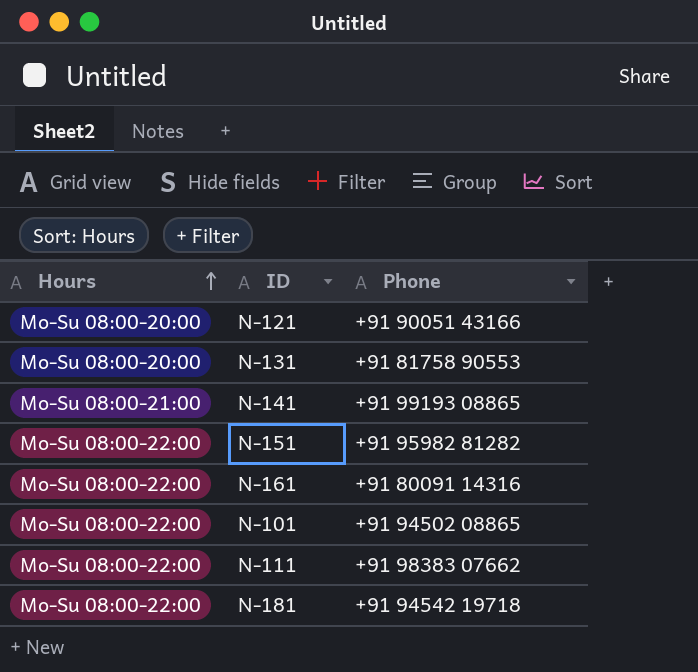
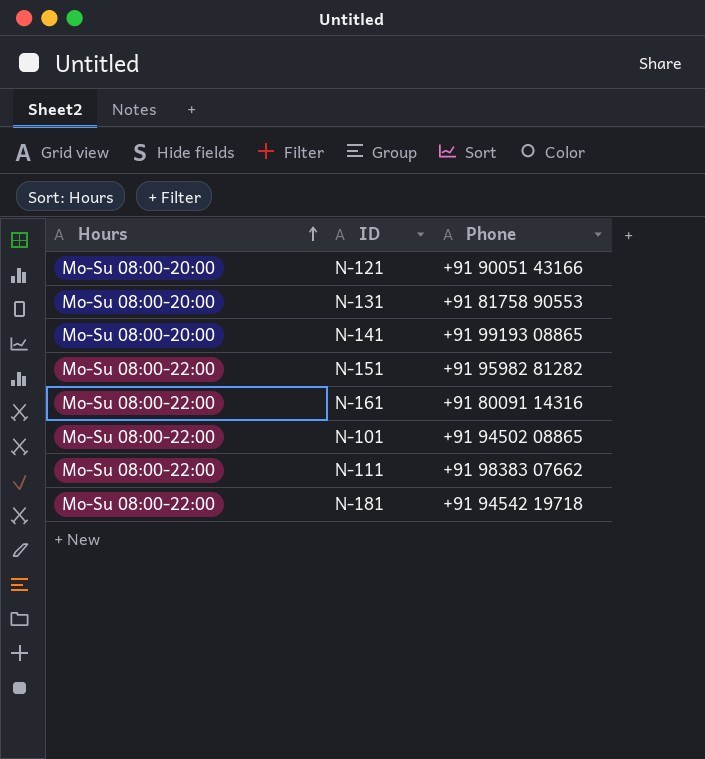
N-141 | Hours: Mo-Su 08:00-21:00 -> Mo-Su 08:00-20:00

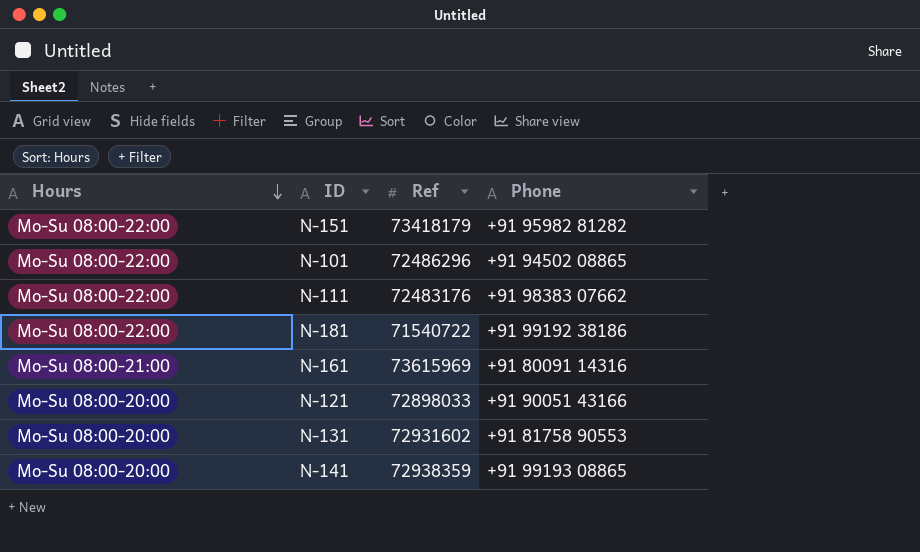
row order: Hours ascending -> Hours descending
column Ref | position: none -> 3
N-181 | Phone: +91 94542 19718 -> +91 99192 38186
N-161 | Hours: Mo-Su 08:00-22:00 -> Mo-Su 08:00-21:00

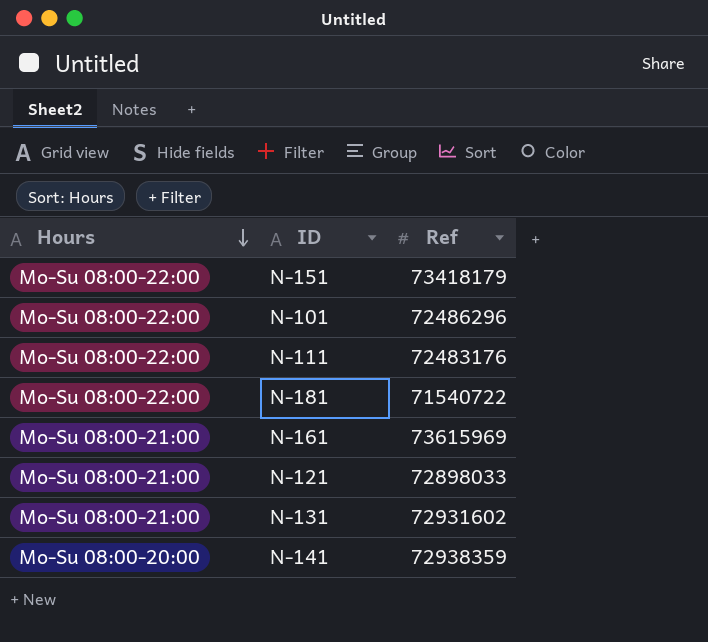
column Phone | position: 4 -> none
N-121 | Hours: Mo-Su 08:00-20:00 -> Mo-Su 08:00-21:00
N-131 | Hours: Mo-Su 08:00-20:00 -> Mo-Su 08:00-21:00

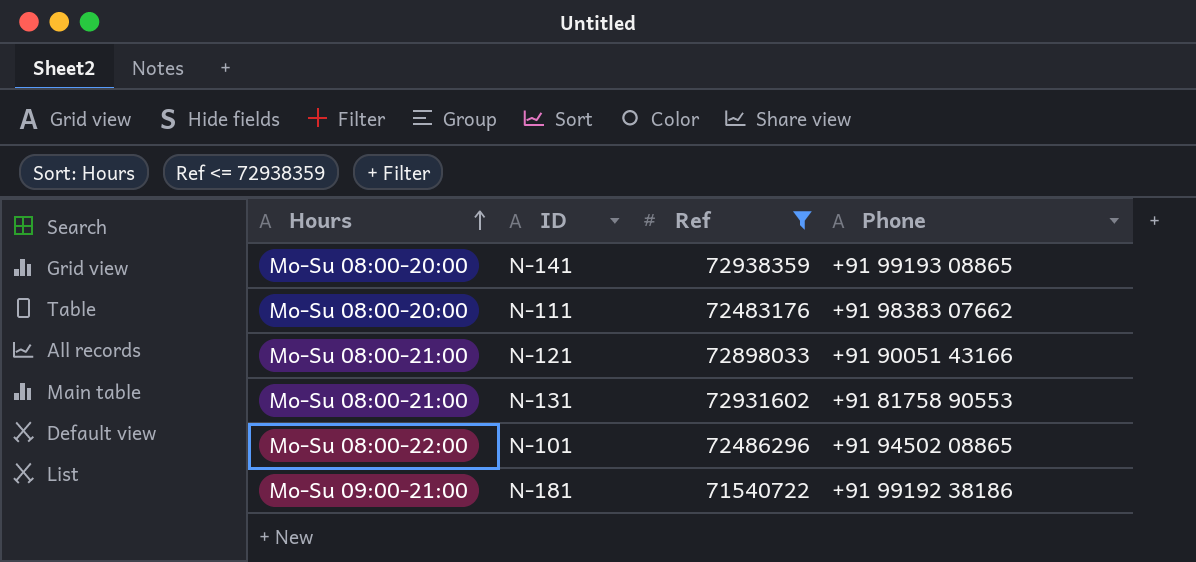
filter: none -> Ref <= 72938359
row order: Hours descending -> Hours ascending
column Phone | position: none -> 4
N-111 | Hours: Mo-Su 08:00-22:00 -> Mo-Su 08:00-20:00
N-181 | Hours: Mo-Su 08:00-22:00 -> Mo-Su 09:00-21:00

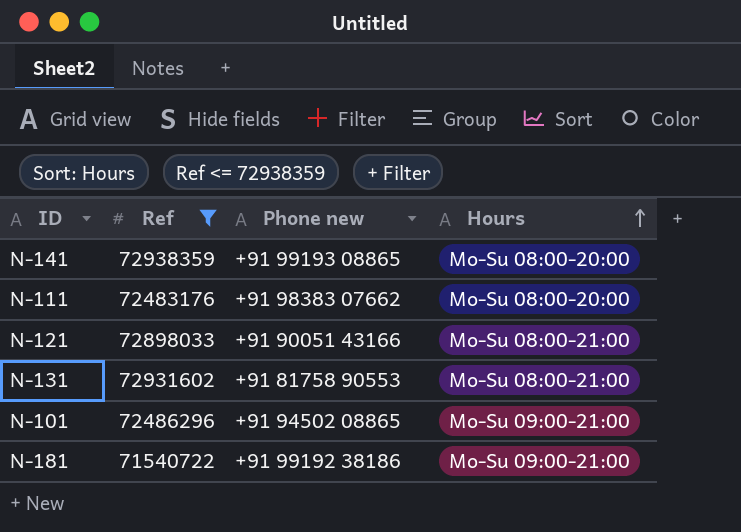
column name: Phone -> Phone new
column Hours | position: 1 -> 4
N-101 | Hours: Mo-Su 08:00-22:00 -> Mo-Su 09:00-21:00

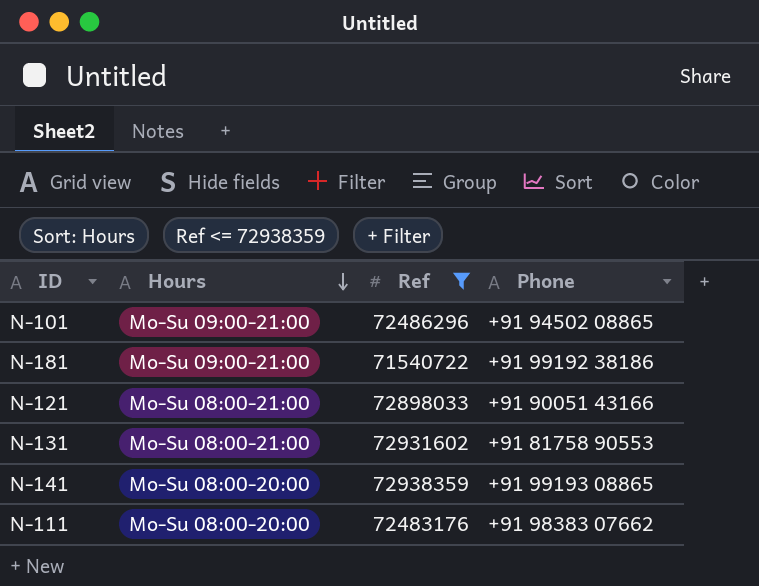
row order: Hours ascending -> Hours descending
column Hours | position: 4 -> 2
column name: Phone new -> Phone

